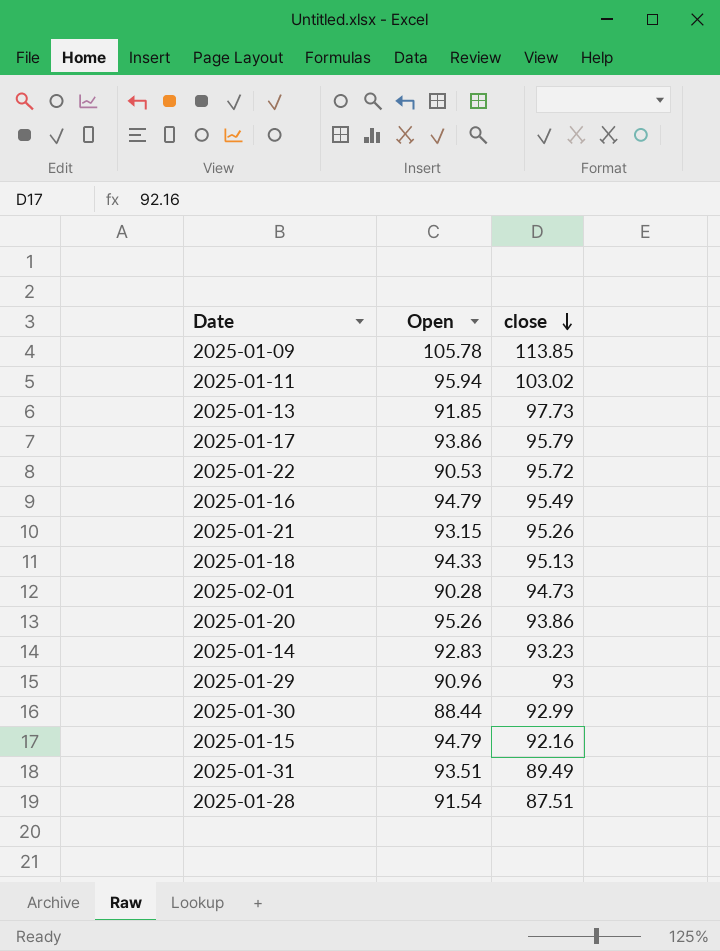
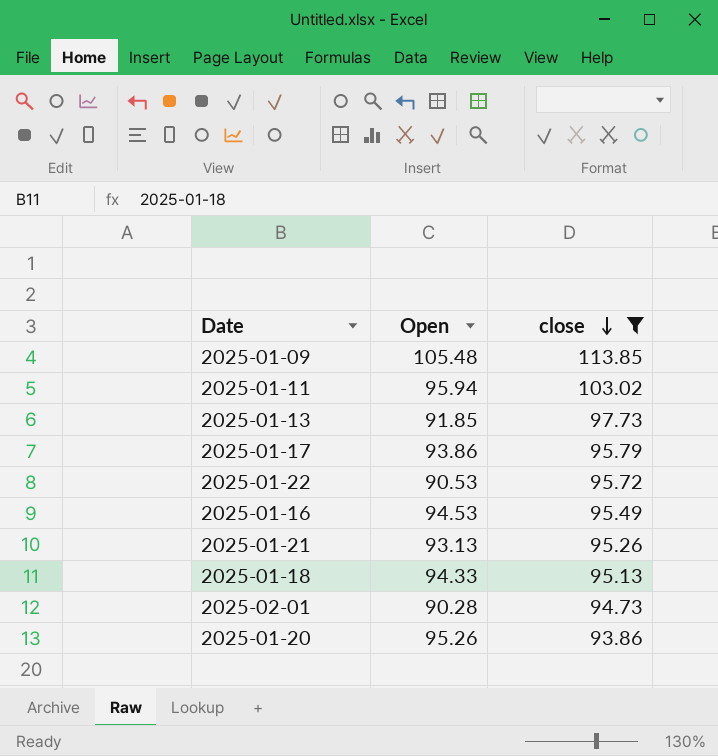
filter: none -> close >= 93.86
2025-01-09 | Open: 105.78 -> 105.48
2025-01-16 | Open: 94.79 -> 94.53
2025-01-21 | Open: 93.15 -> 93.13

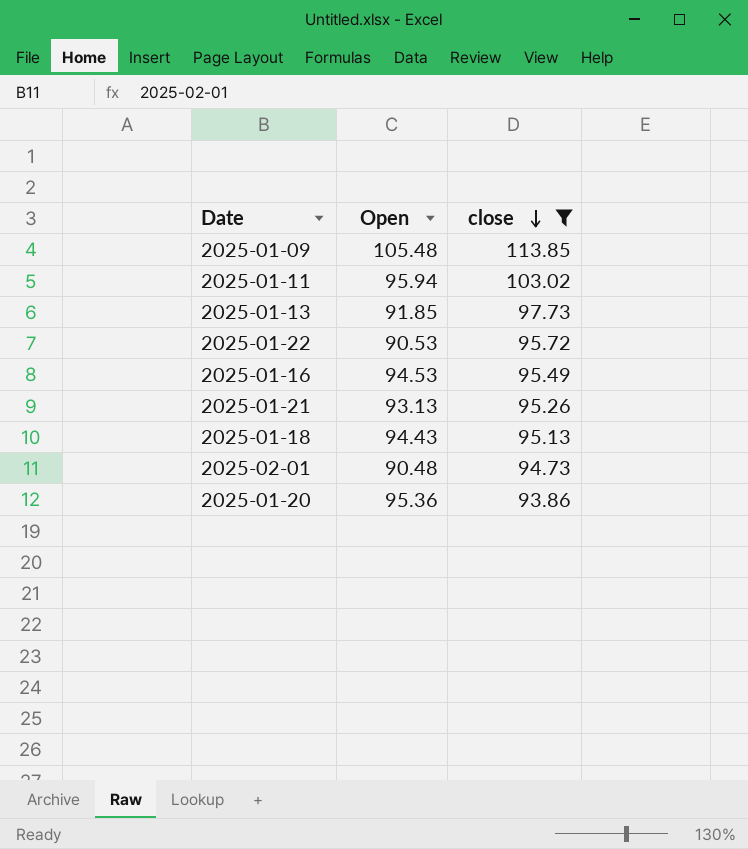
row 2025-01-17: 93.86 | 95.79 -> none
2025-01-18 | Open: 94.33 -> 94.43
2025-02-01 | Open: 90.28 -> 90.48
2025-01-20 | Open: 95.26 -> 95.36

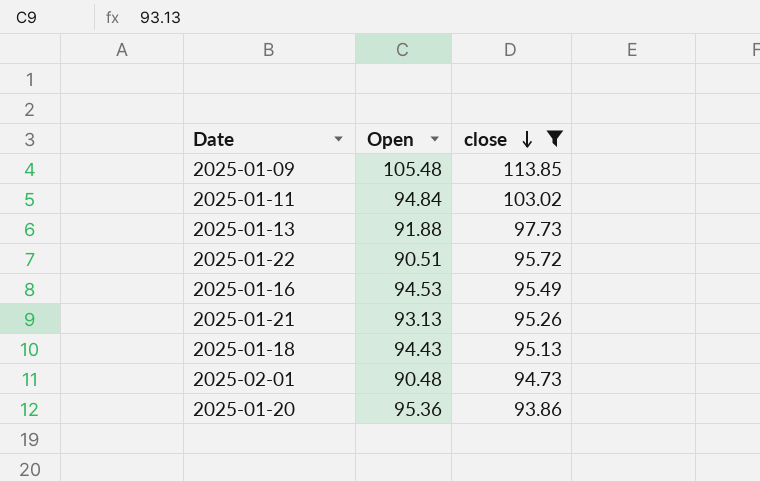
2025-01-11 | Open: 95.94 -> 94.84
2025-01-13 | Open: 91.85 -> 91.88
2025-01-22 | Open: 90.53 -> 90.51

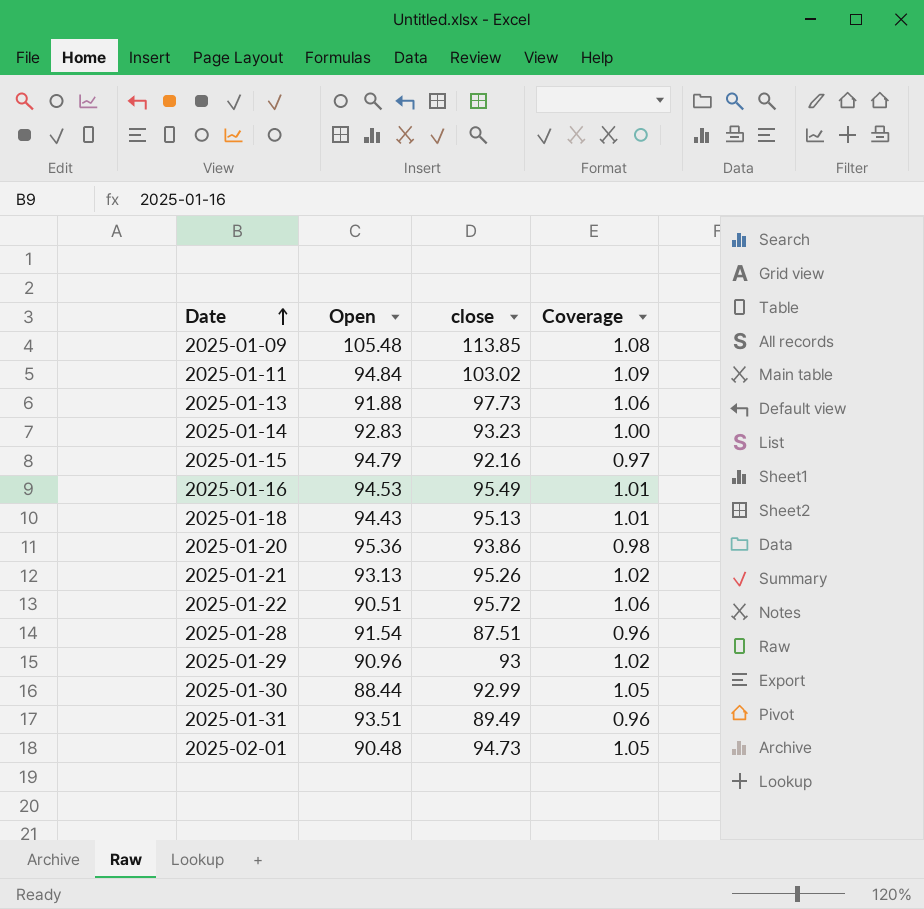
filter: close >= 93.86 -> none
row order: close descending -> Date ascending
column Coverage | formula: none -> [close] / [Open]

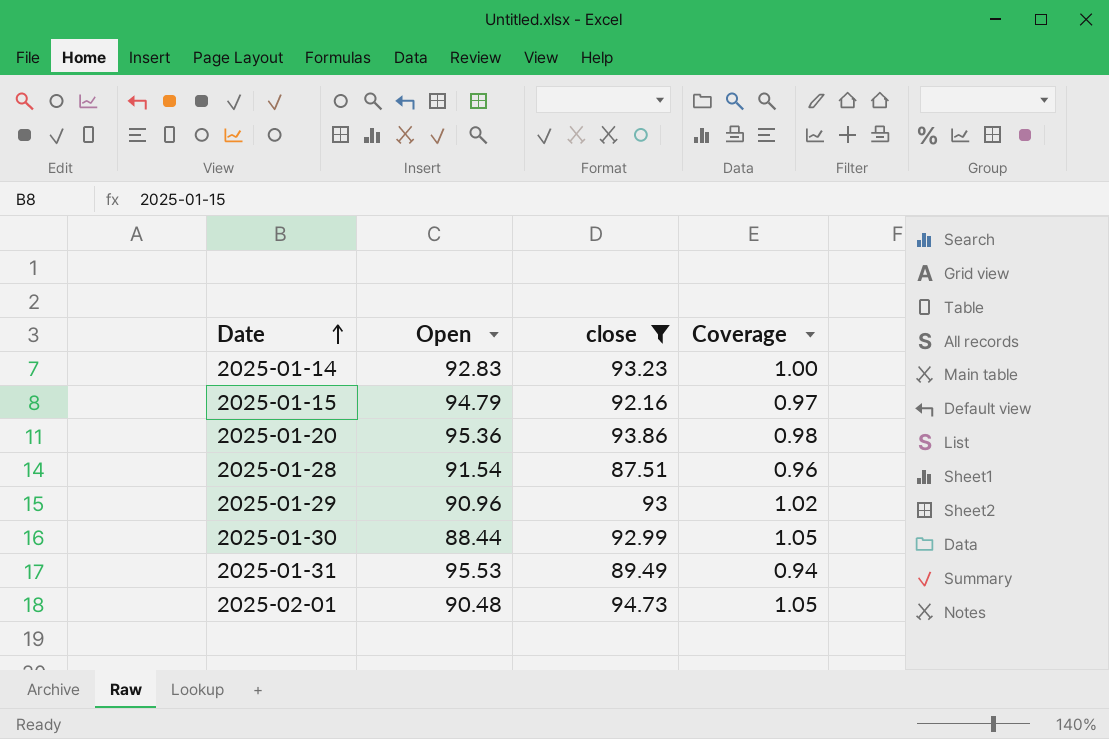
filter: none -> close <= 94.73
2025-01-31 | Open: 93.51 -> 95.53
2025-01-31 | Coverage: 0.96 -> 0.94

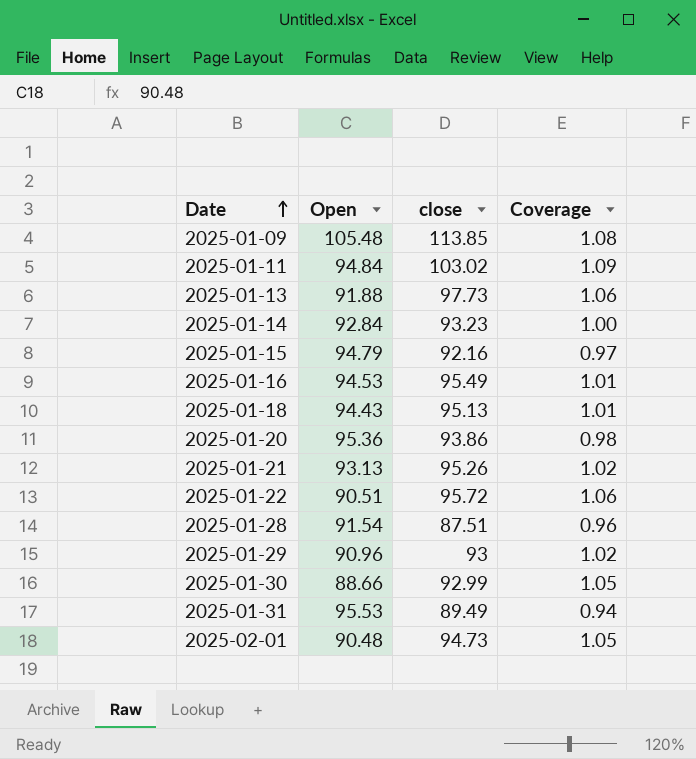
filter: close <= 94.73 -> none
2025-01-14 | Open: 92.83 -> 92.84
2025-01-30 | Open: 88.44 -> 88.66

